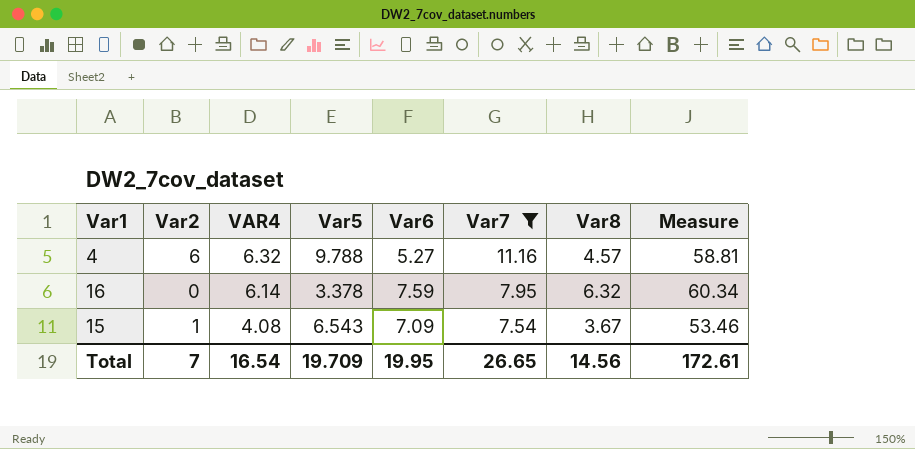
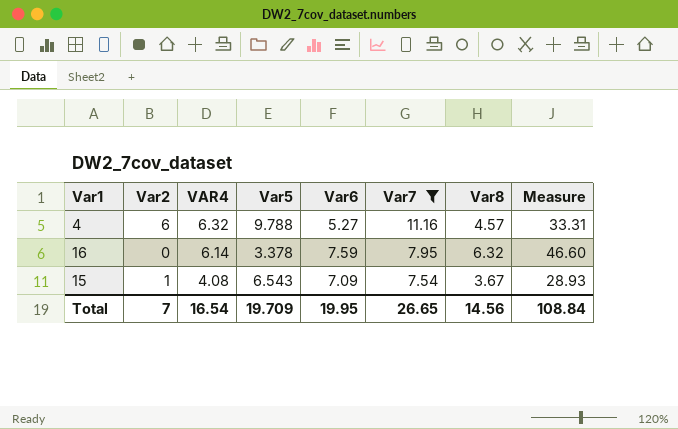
column Measure | formula: [Var6] * [Var7] -> [VAR4] * [Var6]
Total | Measure: 172.61 -> 108.84

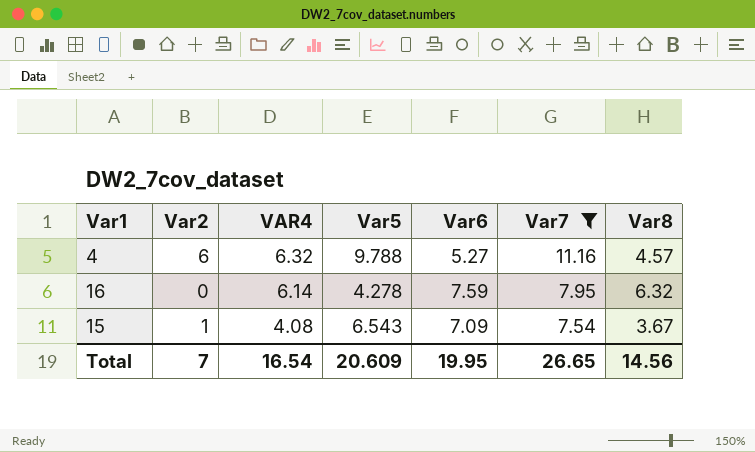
column Measure | formula: [VAR4] * [Var6] -> none
16 | Var5: 3.378 -> 4.278
Total | Var5: 19.709 -> 20.609

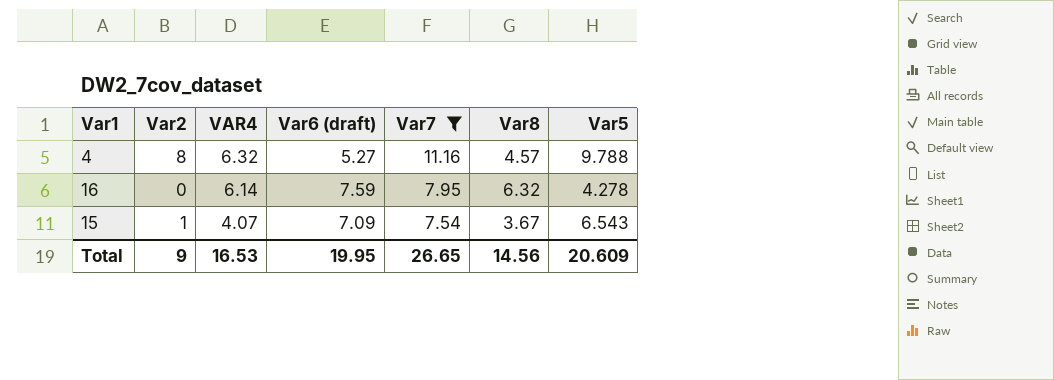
column name: Var6 -> Var6 (draft)
column Var5 | position: 4 -> 7
4 | Var2: 6 -> 8
15 | VAR4: 4.08 -> 4.07
Total | Var2: 7 -> 9
Total | VAR4: 16.54 -> 16.53

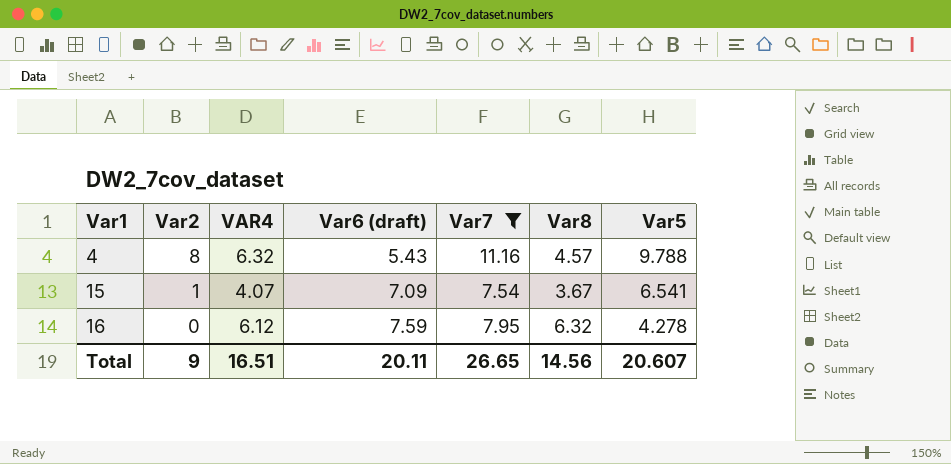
row order: VAR4 descending -> Var1 ascending
4 | Var6 (draft): 5.27 -> 5.43
15 | Var5: 6.543 -> 6.541
16 | VAR4: 6.14 -> 6.12
Total | VAR4: 16.53 -> 16.51
Total | Var6 (draft): 19.95 -> 20.11
Total | Var5: 20.609 -> 20.607

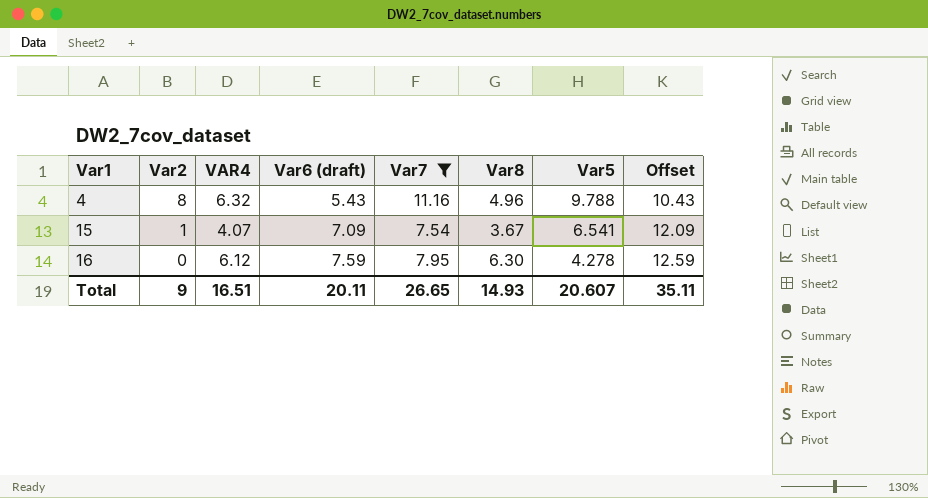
column Offset | formula: none -> [Var6 (draft)] + 5
4 | Var8: 4.57 -> 4.96
16 | Var8: 6.32 -> 6.30
Total | Var8: 14.56 -> 14.93

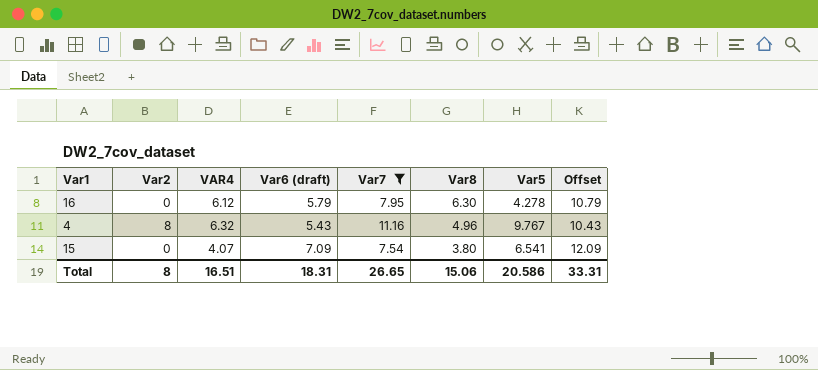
row order: Var1 ascending -> Var8 descending
16 | Var6 (draft): 7.59 -> 5.79
16 | Offset: 12.59 -> 10.79
4 | Var5: 9.788 -> 9.767
15 | Var2: 1 -> 0
15 | Var8: 3.67 -> 3.80
Total | Var2: 9 -> 8
Total | Var6 (draft): 20.11 -> 18.31
Total | Var8: 14.93 -> 15.06
Total | Var5: 20.607 -> 20.586
Total | Offset: 35.11 -> 33.31

